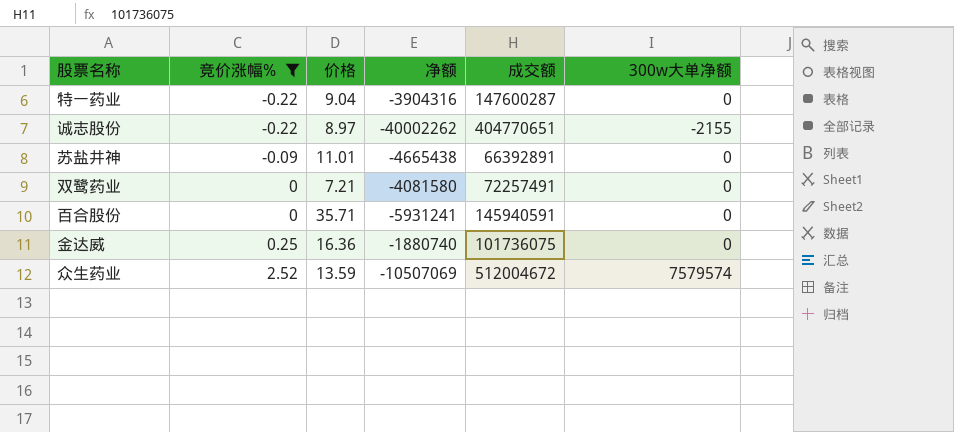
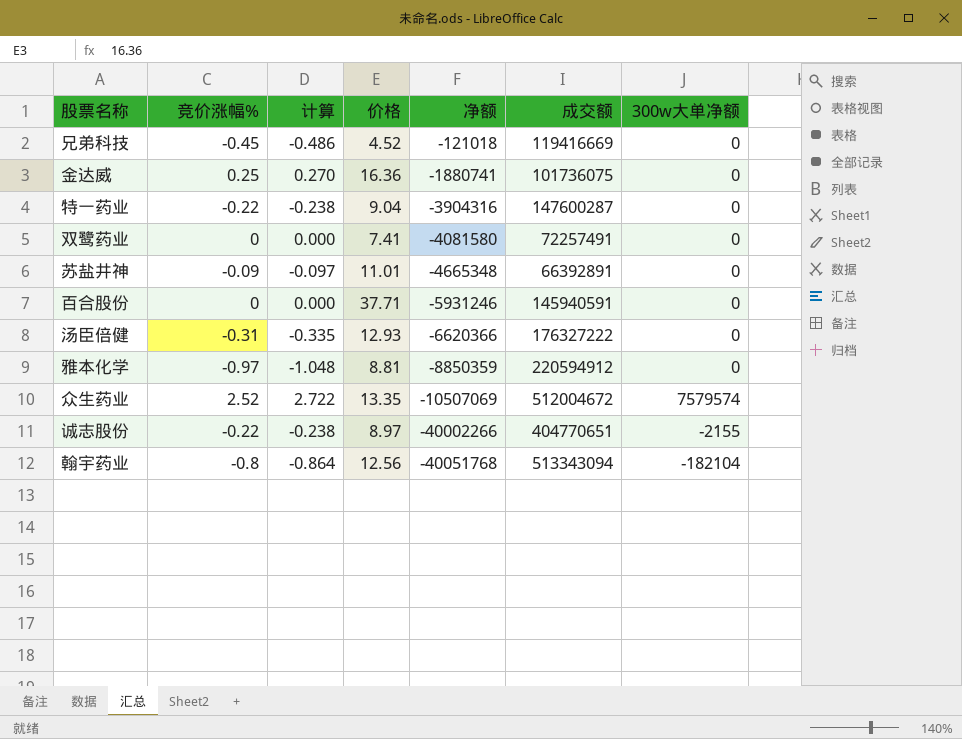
filter: 竞价涨幅% >= -0.22 -> none
row order: 竞价涨幅% ascending -> 净额 descending
column 计算 | formula: none -> [竞价涨幅%] * 1.08
金达威 | 净额: -1880740 -> -1880741
双鹭药业 | 价格: 7.21 -> 7.41
苏盐井神 | 净额: -4665438 -> -4665348
百合股份 | 价格: 35.71 -> 37.71
百合股份 | 净额: -5931241 -> -5931246
众生药业 | 价格: 13.59 -> 13.35
诚志股份 | 净额: -40002262 -> -40002266

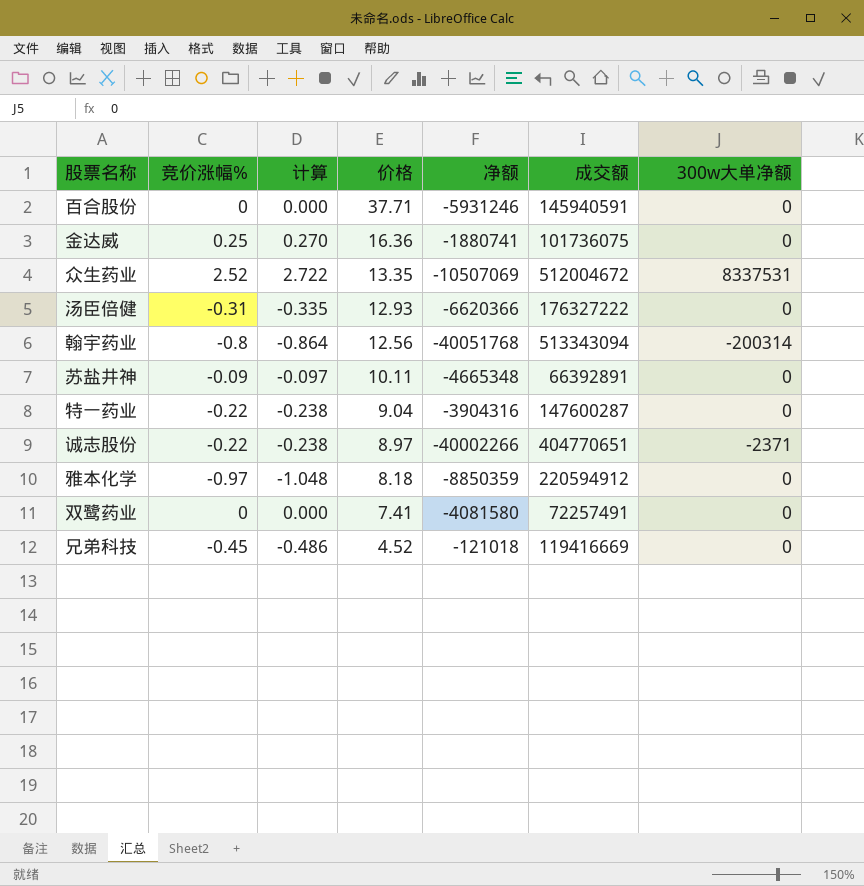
row order: 净额 descending -> 价格 descending
众生药业 | 300w大单净额: 7579574 -> 8337531
翰宇药业 | 300w大单净额: -182104 -> -200314
苏盐井神 | 价格: 11.01 -> 10.11
诚志股份 | 300w大单净额: -2155 -> -2371
雅本化学 | 价格: 8.81 -> 8.18

